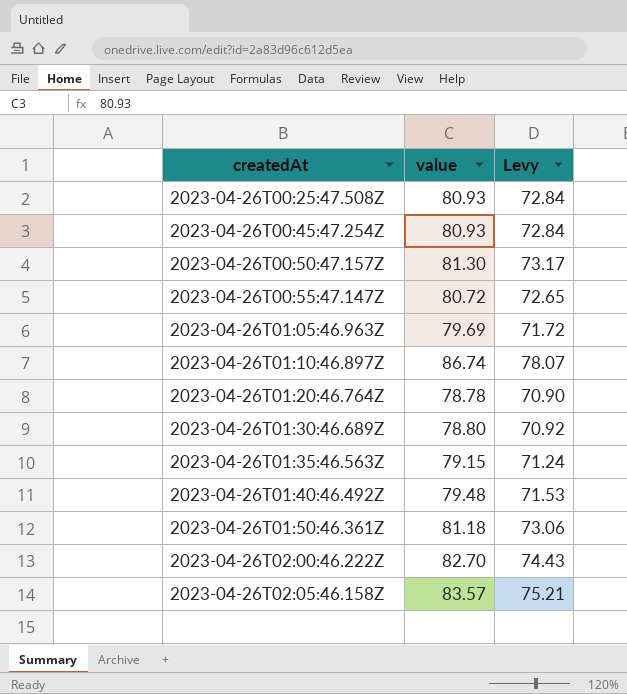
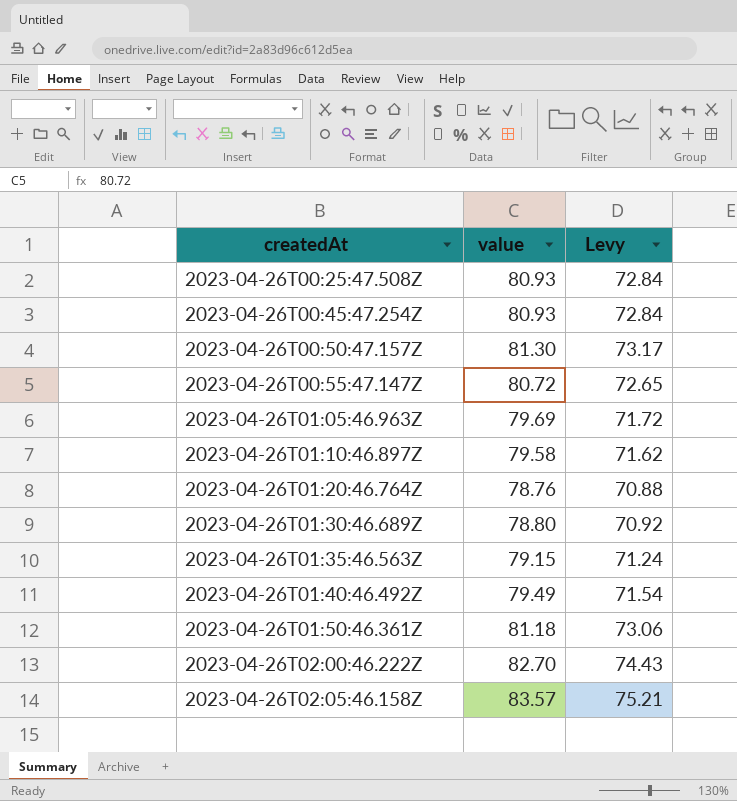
2023-04-26T01:10:46.897Z | value: 86.74 -> 79.58
2023-04-26T01:10:46.897Z | Levy: 78.07 -> 71.62
2023-04-26T01:20:46.764Z | value: 78.78 -> 78.76
2023-04-26T01:20:46.764Z | Levy: 70.90 -> 70.88
2023-04-26T01:40:46.492Z | value: 79.48 -> 79.49
2023-04-26T01:40:46.492Z | Levy: 71.53 -> 71.54

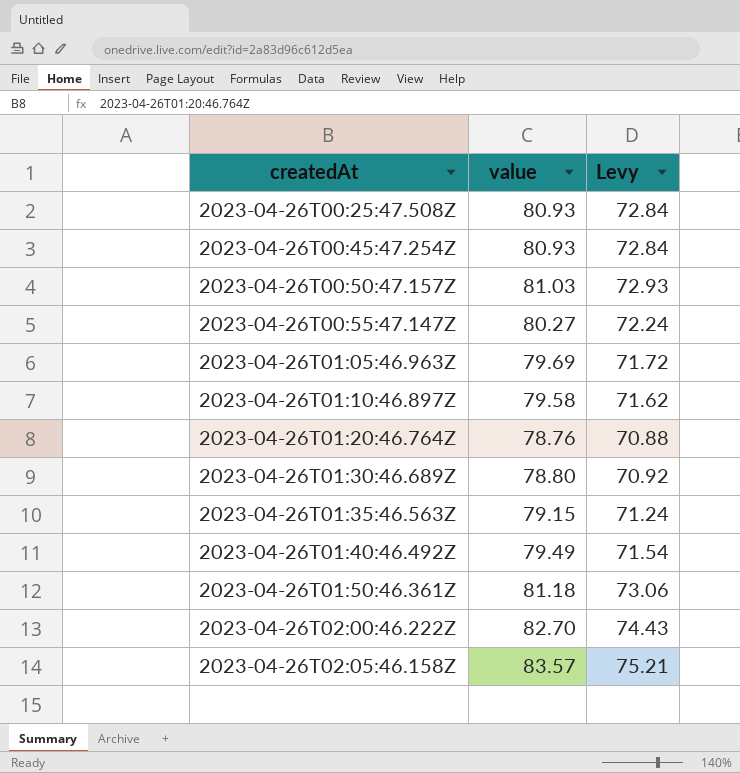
2023-04-26T00:50:47.157Z | value: 81.30 -> 81.03
2023-04-26T00:50:47.157Z | Levy: 73.17 -> 72.93
2023-04-26T00:55:47.147Z | value: 80.72 -> 80.27
2023-04-26T00:55:47.147Z | Levy: 72.65 -> 72.24

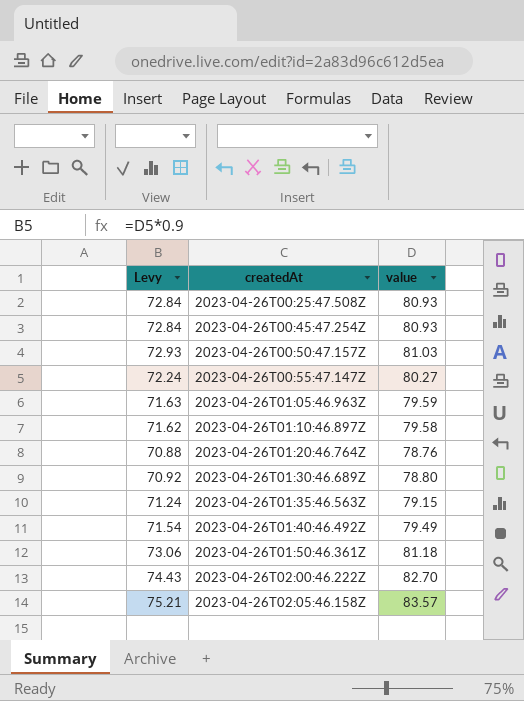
column Levy | position: 3 -> 1
2023-04-26T01:05:46.963Z | Levy: 71.72 -> 71.63
2023-04-26T01:05:46.963Z | value: 79.69 -> 79.59

